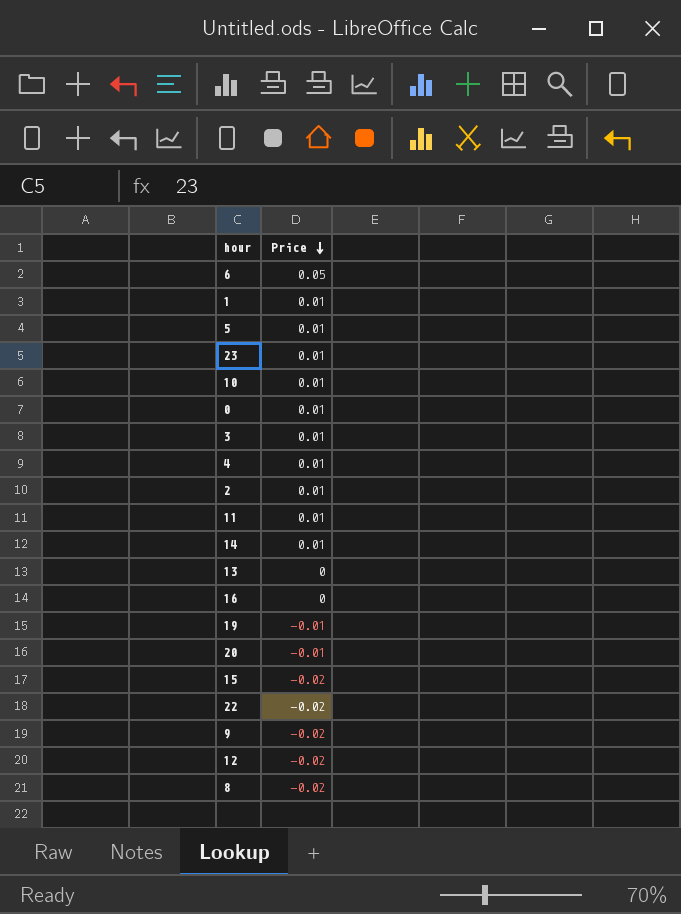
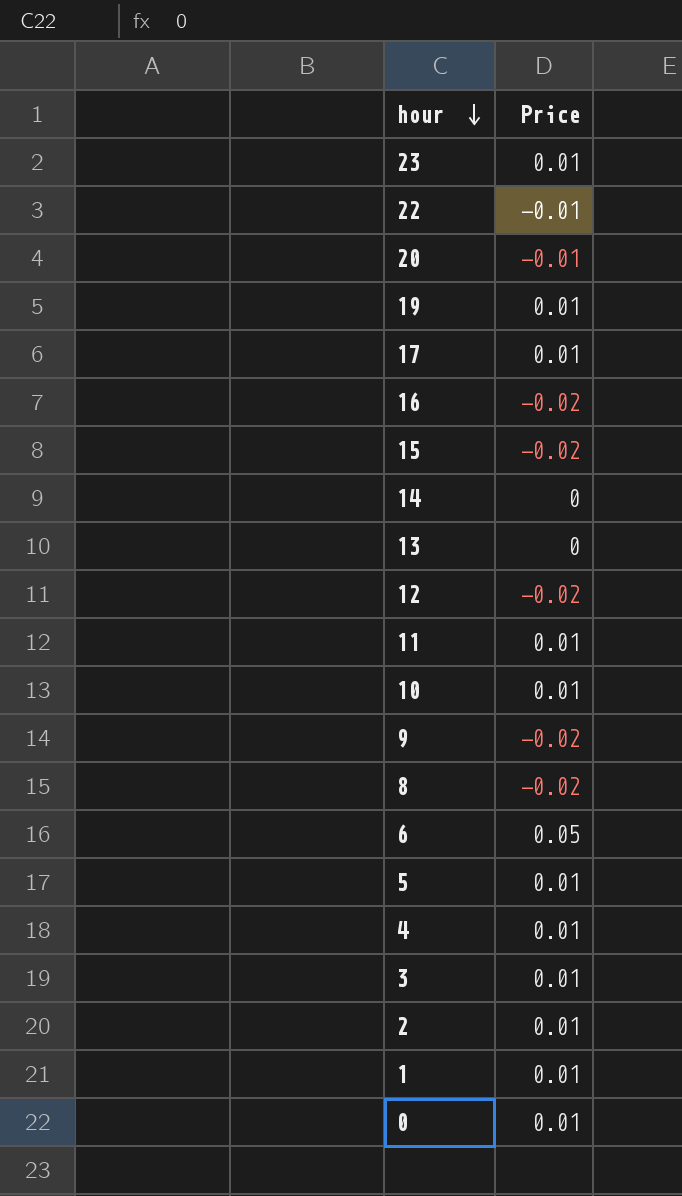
row order: Price descending -> hour descending
22 | Price: -0.02 -> -0.01
19 | Price: -0.01 -> 0.01
row 17: none -> 0.01
16 | Price: 0 -> -0.02
14 | Price: 0.01 -> 0

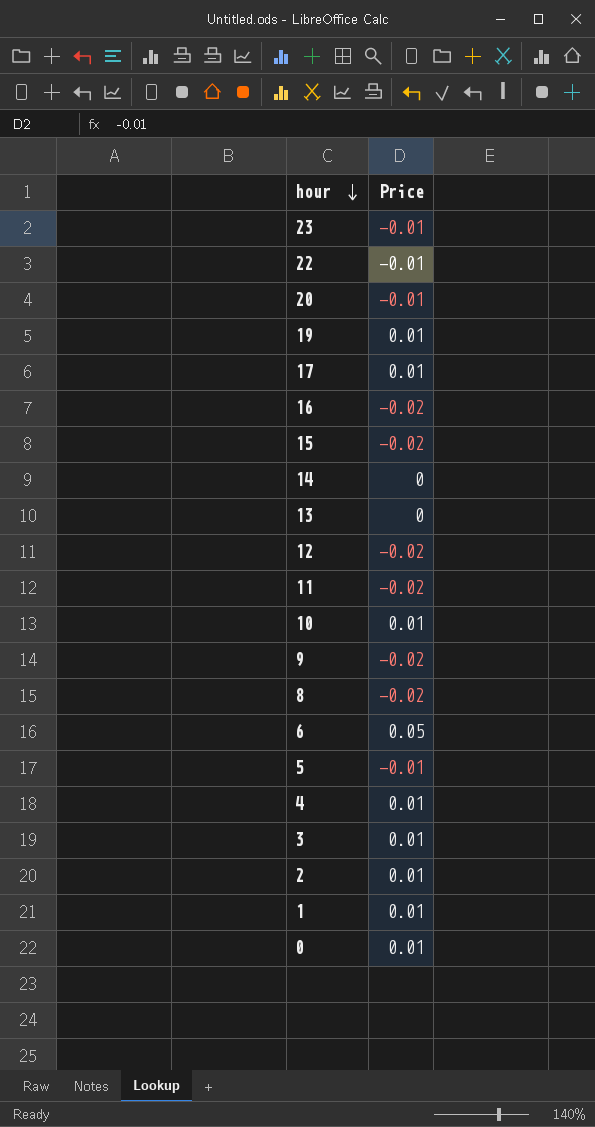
23 | Price: 0.01 -> -0.01
11 | Price: 0.01 -> -0.02
5 | Price: 0.01 -> -0.01

